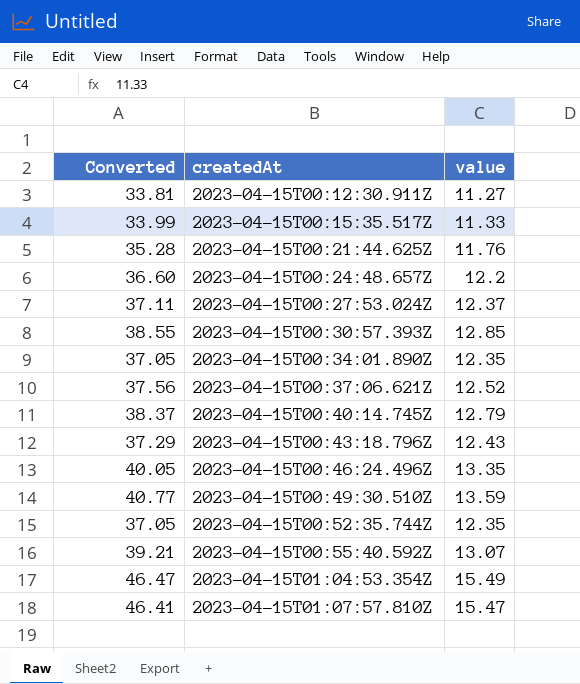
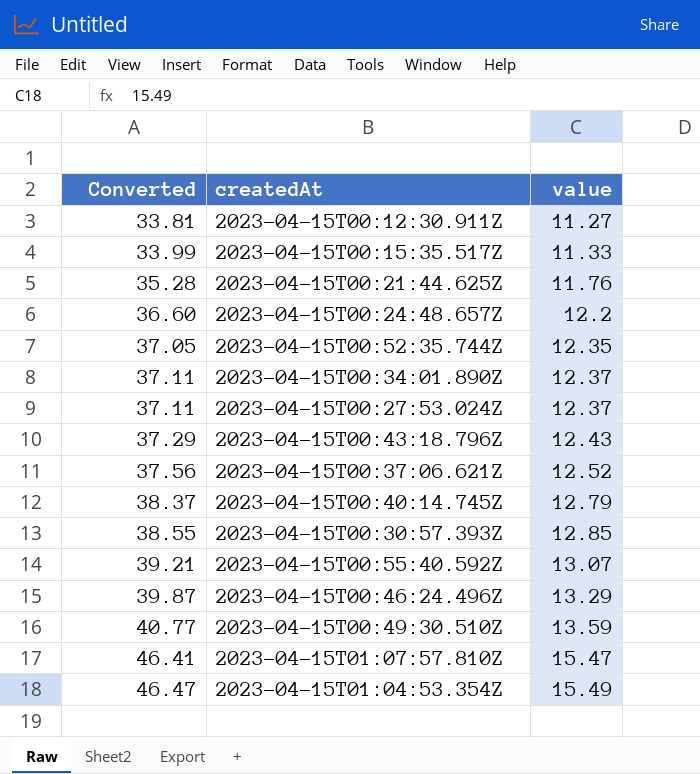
row order: createdAt ascending -> Converted ascending
2023-04-15T00:34:01.890Z | Converted: 37.05 -> 37.11
2023-04-15T00:34:01.890Z | value: 12.35 -> 12.37
2023-04-15T00:46:24.496Z | Converted: 40.05 -> 39.87
2023-04-15T00:46:24.496Z | value: 13.35 -> 13.29

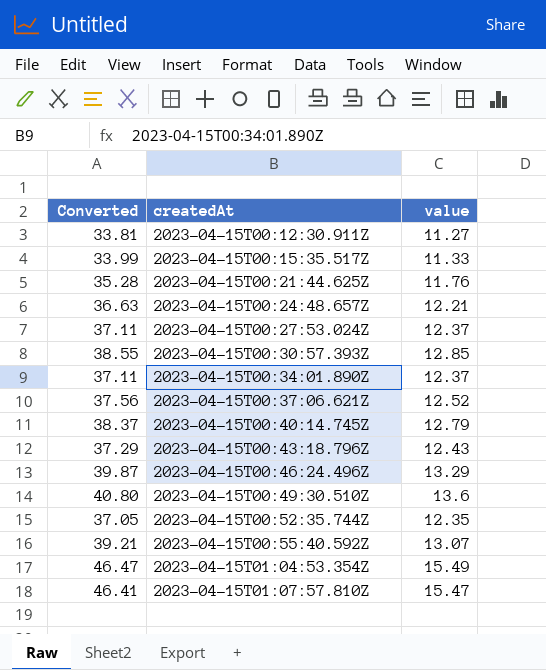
row order: Converted ascending -> createdAt ascending
2023-04-15T00:24:48.657Z | Converted: 36.60 -> 36.63
2023-04-15T00:24:48.657Z | value: 12.2 -> 12.21
2023-04-15T00:49:30.510Z | Converted: 40.77 -> 40.80
2023-04-15T00:49:30.510Z | value: 13.59 -> 13.6

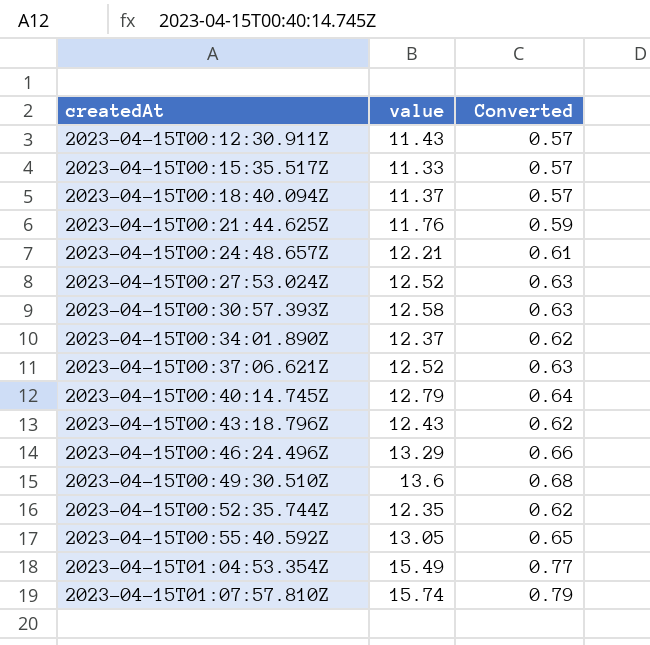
column Converted | formula: [value] * 3 -> [value] * 0.05
column Converted | position: 1 -> 3
2023-04-15T00:12:30.911Z | value: 11.27 -> 11.43
row 2023-04-15T00:18:40.094Z: none -> 11.37 | 0.57
2023-04-15T00:27:53.024Z | value: 12.37 -> 12.52
2023-04-15T00:30:57.393Z | value: 12.85 -> 12.58
2023-04-15T00:55:40.592Z | value: 13.07 -> 13.05
2023-04-15T01:07:57.810Z | value: 15.47 -> 15.74

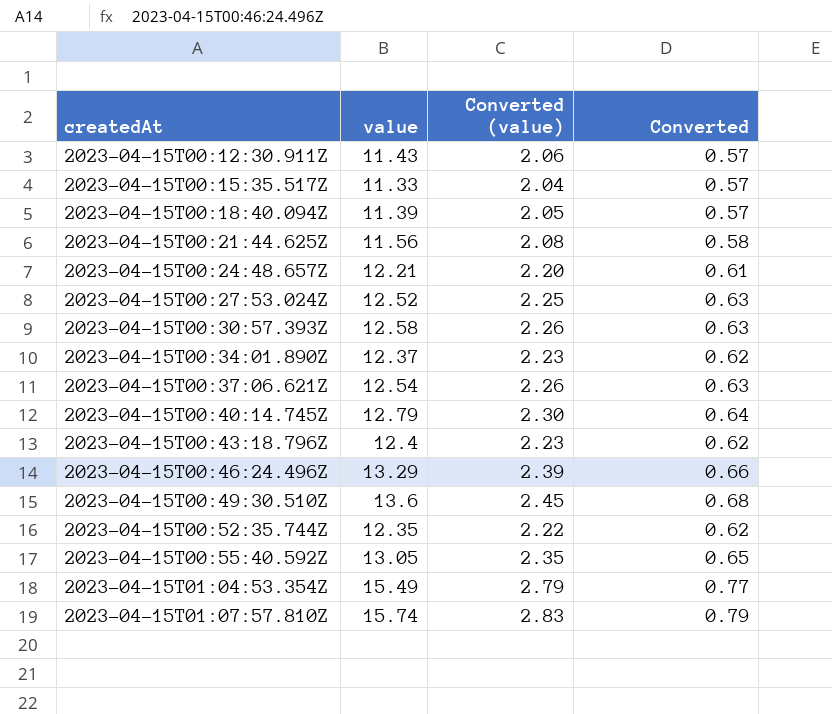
column Converted (value) | formula: none -> [value] * 0.18
2023-04-15T00:18:40.094Z | value: 11.37 -> 11.39
2023-04-15T00:21:44.625Z | value: 11.76 -> 11.56
2023-04-15T00:21:44.625Z | Converted: 0.59 -> 0.58
2023-04-15T00:37:06.621Z | value: 12.52 -> 12.54
2023-04-15T00:43:18.796Z | value: 12.43 -> 12.4

